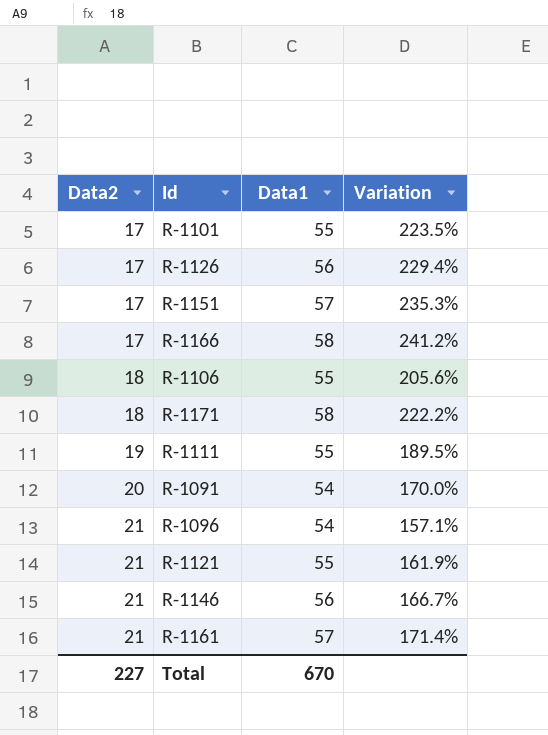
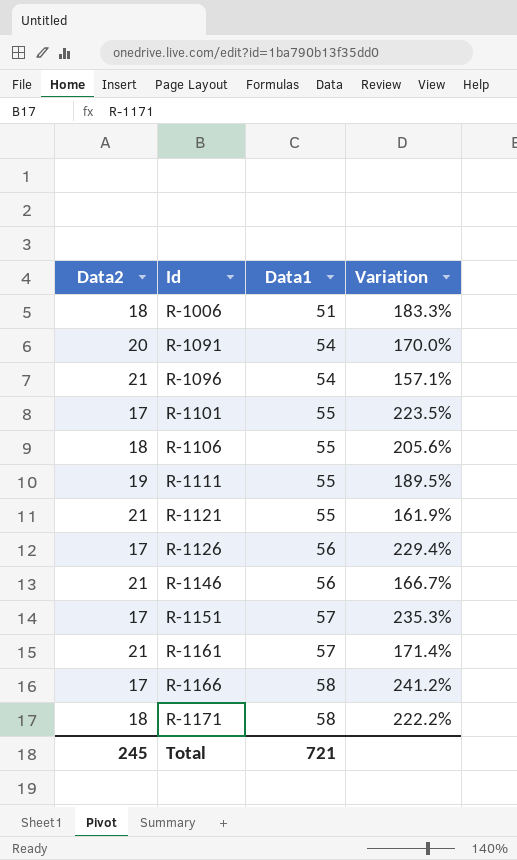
row order: Data2 ascending -> Id ascending
row R-1006: none -> 18 | 51 | 183.3%
Total | Data2: 227 -> 245
Total | Data1: 670 -> 721

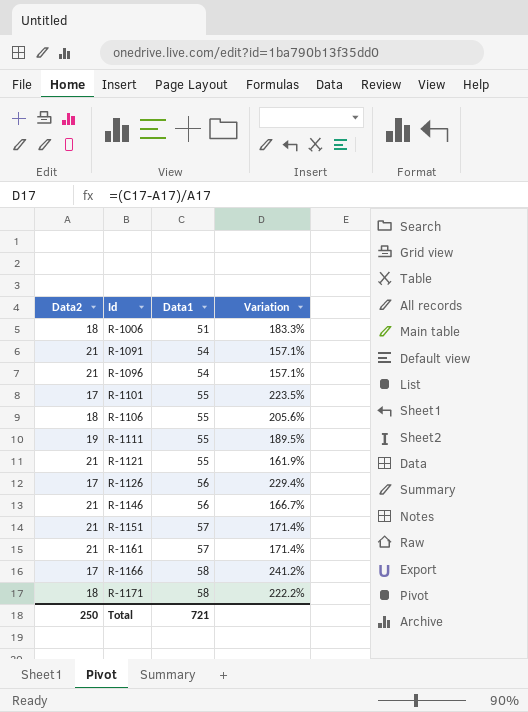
R-1091 | Data2: 20 -> 21
R-1091 | Variation: 170.0% -> 157.1%
R-1151 | Data2: 17 -> 21
R-1151 | Variation: 235.3% -> 171.4%
Total | Data2: 245 -> 250

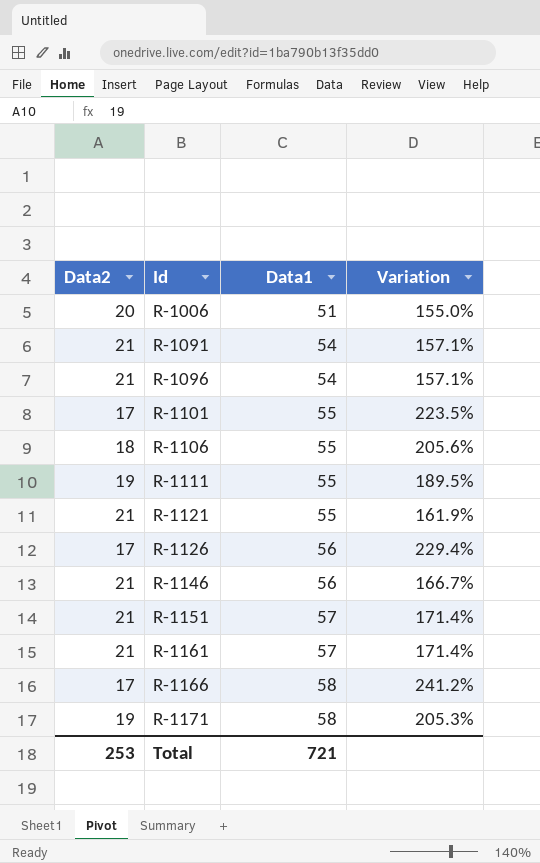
R-1006 | Data2: 18 -> 20
R-1006 | Variation: 183.3% -> 155.0%
R-1171 | Data2: 18 -> 19
R-1171 | Variation: 222.2% -> 205.3%
Total | Data2: 250 -> 253

